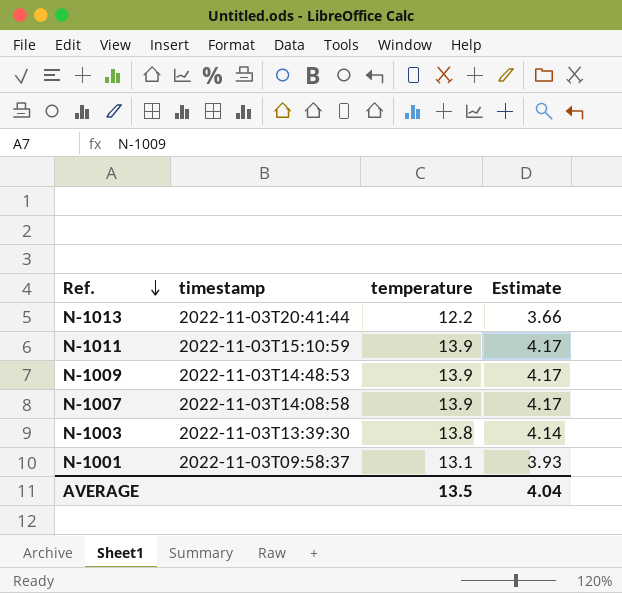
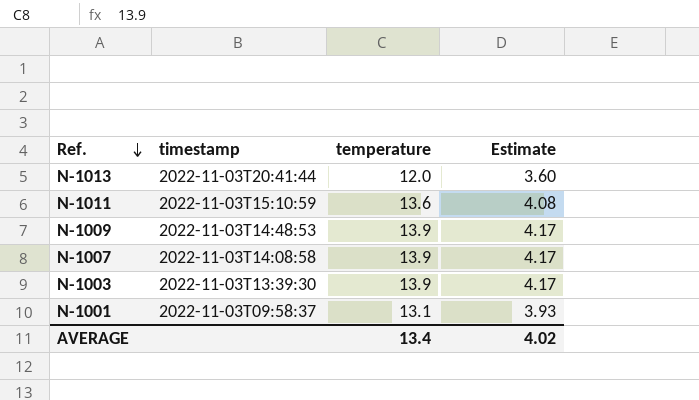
N-1013 | temperature: 12.2 -> 12.0
N-1013 | Estimate: 3.66 -> 3.60
N-1011 | temperature: 13.9 -> 13.6
N-1011 | Estimate: 4.17 -> 4.08
N-1003 | temperature: 13.8 -> 13.9
N-1003 | Estimate: 4.14 -> 4.17
AVERAGE | temperature: 13.5 -> 13.4
AVERAGE | Estimate: 4.04 -> 4.02

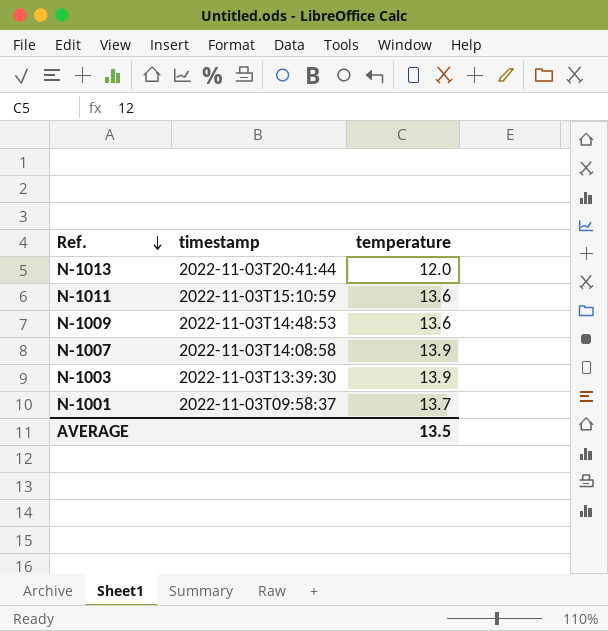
column Estimate | formula: [temperature] * 0.3 -> none
N-1009 | temperature: 13.9 -> 13.6
N-1001 | temperature: 13.1 -> 13.7
AVERAGE | temperature: 13.4 -> 13.5

